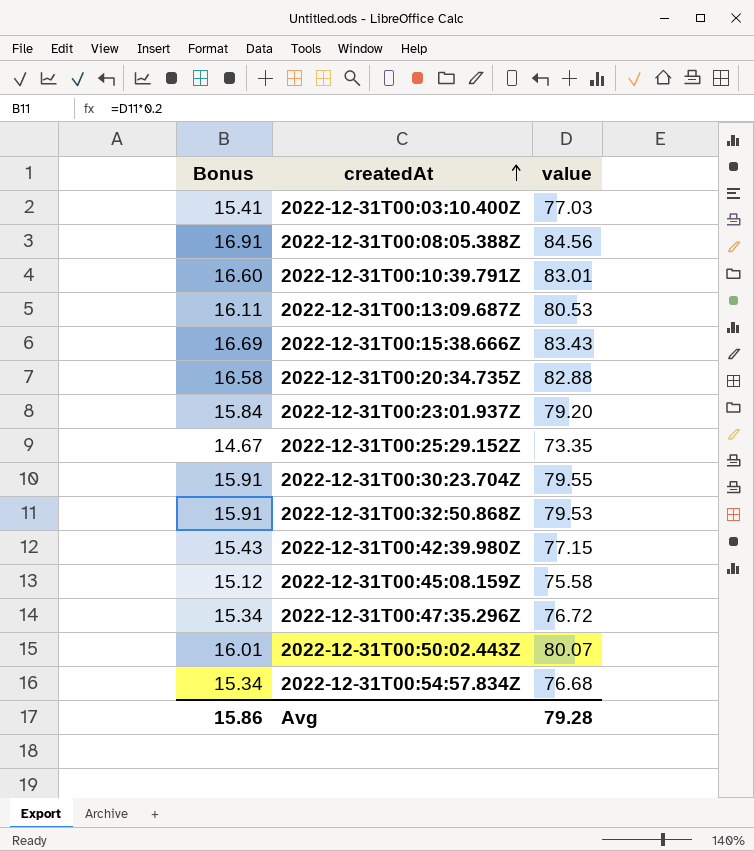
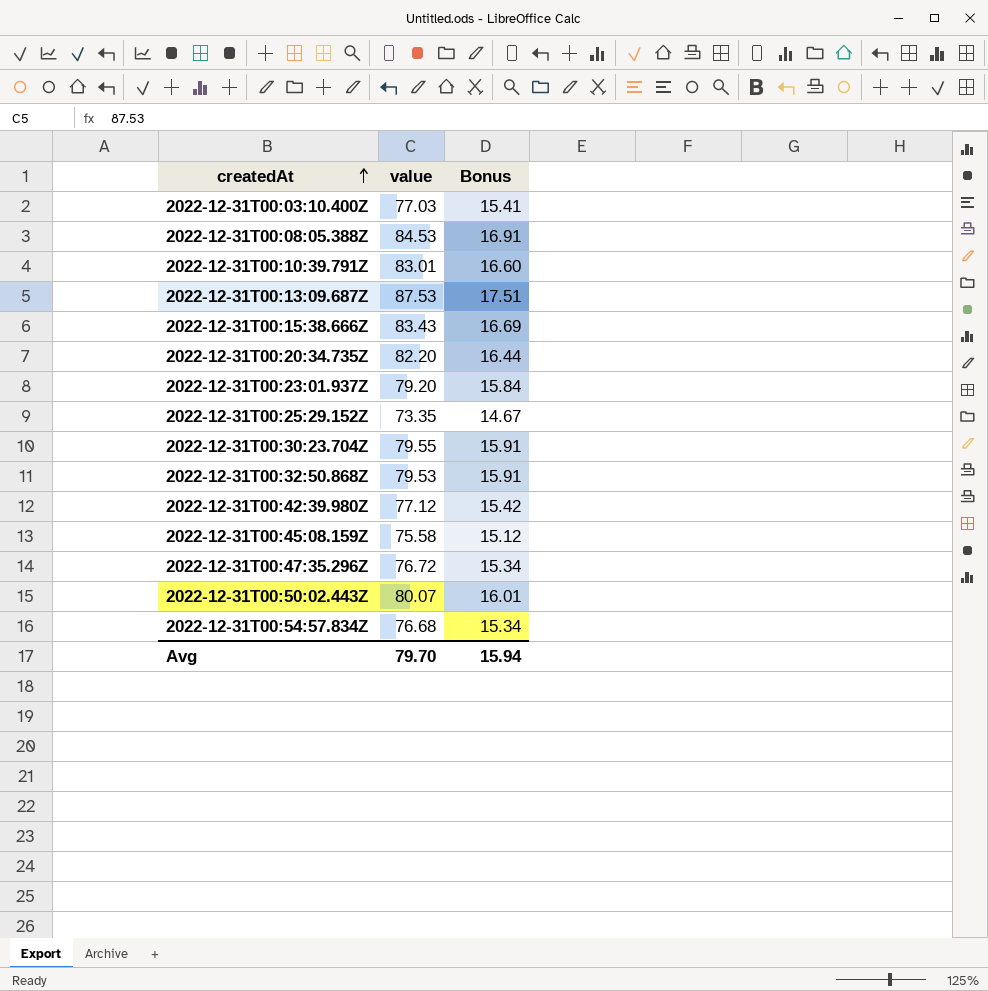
column Bonus | position: 1 -> 3
2022-12-31T00:08:05.388Z | value: 84.56 -> 84.53
2022-12-31T00:13:09.687Z | value: 80.53 -> 87.53
2022-12-31T00:13:09.687Z | Bonus: 16.11 -> 17.51
2022-12-31T00:20:34.735Z | value: 82.88 -> 82.20
2022-12-31T00:20:34.735Z | Bonus: 16.58 -> 16.44
2022-12-31T00:42:39.980Z | value: 77.15 -> 77.12
2022-12-31T00:42:39.980Z | Bonus: 15.43 -> 15.42
Avg | value: 79.28 -> 79.70
Avg | Bonus: 15.86 -> 15.94

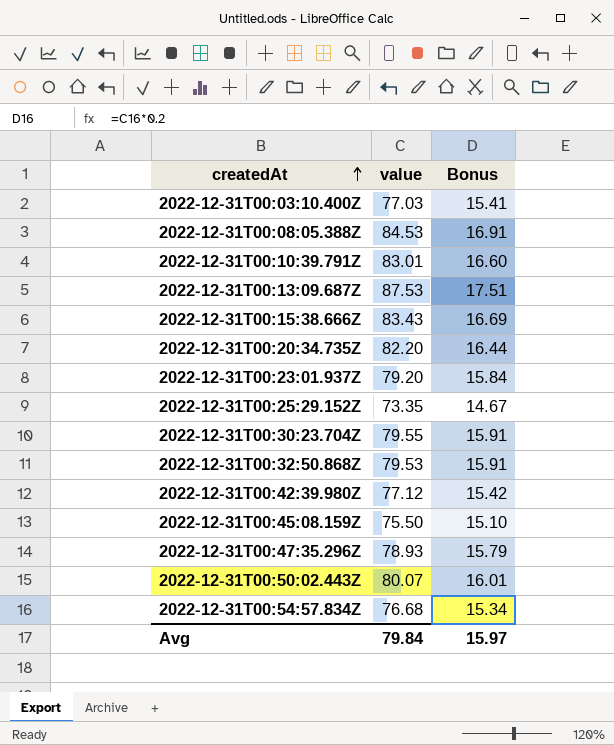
2022-12-31T00:45:08.159Z | value: 75.58 -> 75.50
2022-12-31T00:45:08.159Z | Bonus: 15.12 -> 15.10
2022-12-31T00:47:35.296Z | value: 76.72 -> 78.93
2022-12-31T00:47:35.296Z | Bonus: 15.34 -> 15.79
Avg | value: 79.70 -> 79.84
Avg | Bonus: 15.94 -> 15.97

